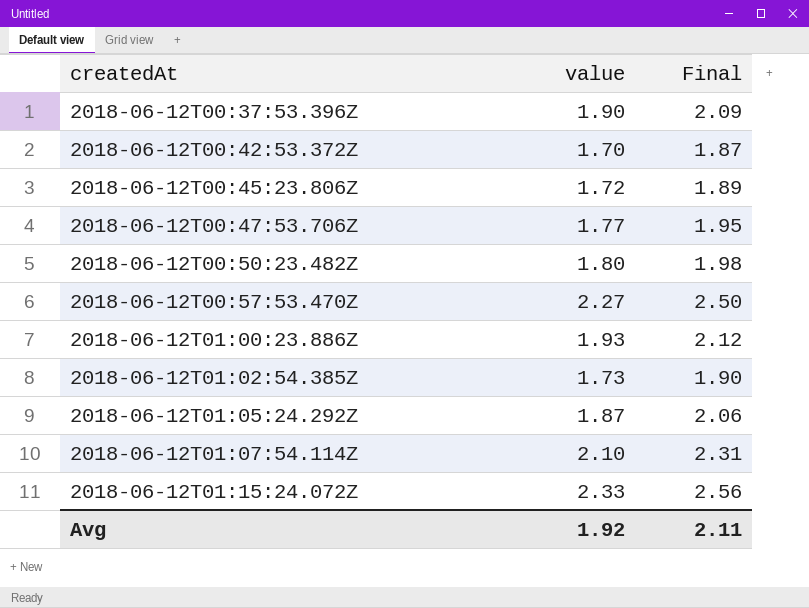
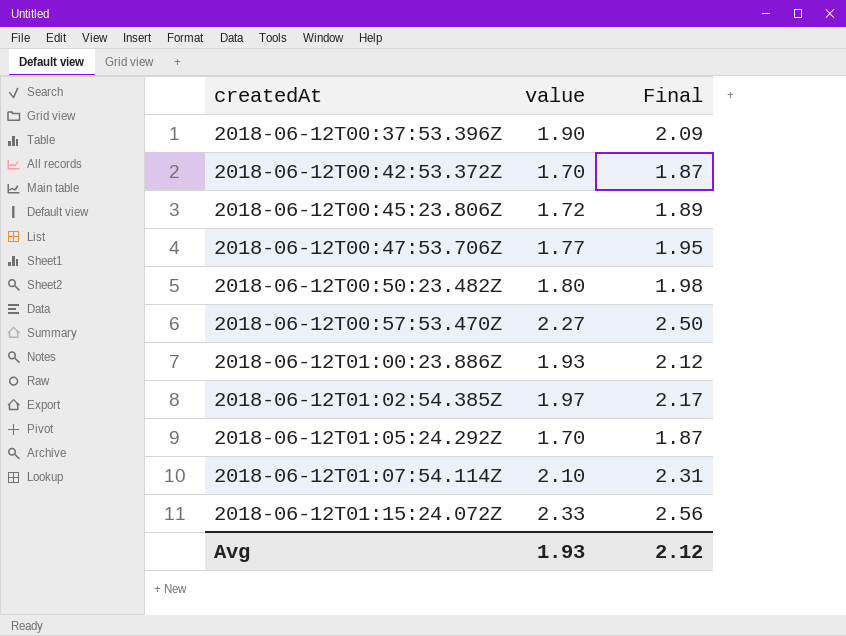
2018-06-12T01:02:54.385Z | value: 1.73 -> 1.97
2018-06-12T01:02:54.385Z | Final: 1.90 -> 2.17
2018-06-12T01:05:24.292Z | value: 1.87 -> 1.70
2018-06-12T01:05:24.292Z | Final: 2.06 -> 1.87
Avg | value: 1.92 -> 1.93
Avg | Final: 2.11 -> 2.12

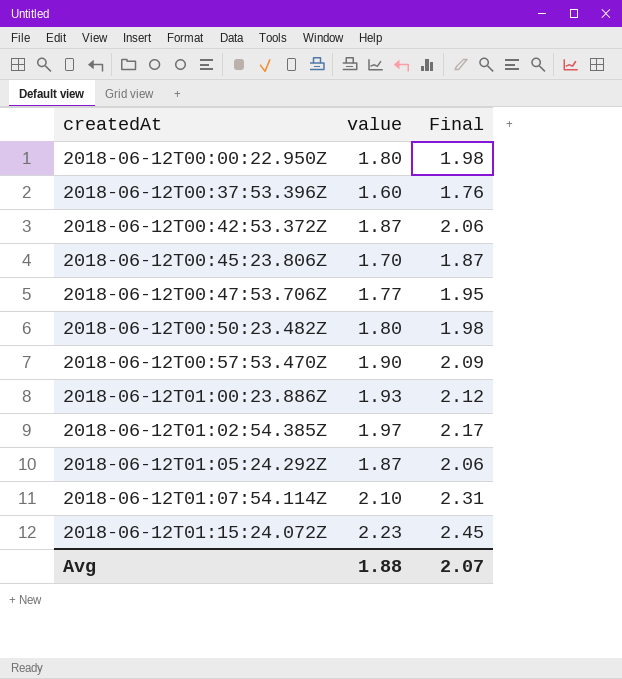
row 2018-06-12T00:00:22.950Z: none -> 1.80 | 1.98
2018-06-12T00:37:53.396Z | value: 1.90 -> 1.60
2018-06-12T00:37:53.396Z | Final: 2.09 -> 1.76
2018-06-12T00:42:53.372Z | value: 1.70 -> 1.87
2018-06-12T00:42:53.372Z | Final: 1.87 -> 2.06
2018-06-12T00:45:23.806Z | value: 1.72 -> 1.70
2018-06-12T00:45:23.806Z | Final: 1.89 -> 1.87
2018-06-12T00:57:53.470Z | value: 2.27 -> 1.90
2018-06-12T00:57:53.470Z | Final: 2.50 -> 2.09
2018-06-12T01:05:24.292Z | value: 1.70 -> 1.87
2018-06-12T01:05:24.292Z | Final: 1.87 -> 2.06
2018-06-12T01:15:24.072Z | value: 2.33 -> 2.23
2018-06-12T01:15:24.072Z | Final: 2.56 -> 2.45
Avg | value: 1.93 -> 1.88
Avg | Final: 2.12 -> 2.07

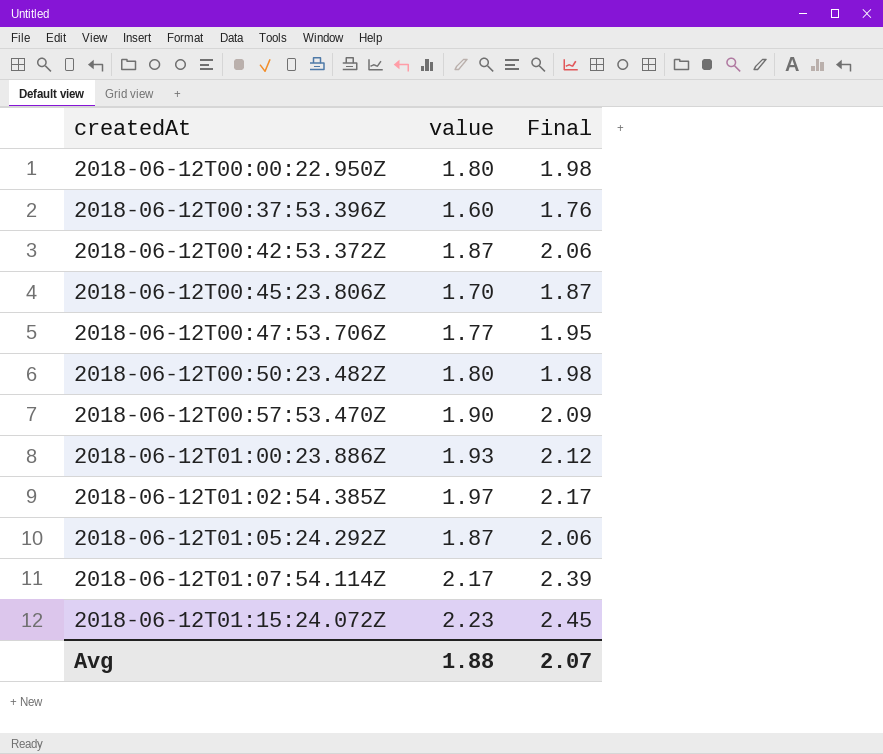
2018-06-12T01:07:54.114Z | value: 2.10 -> 2.17
2018-06-12T01:07:54.114Z | Final: 2.31 -> 2.39

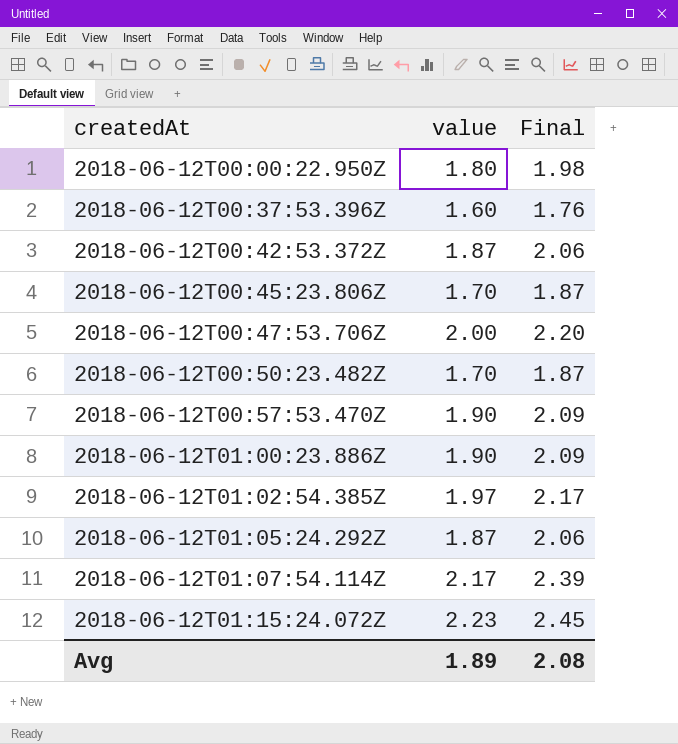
2018-06-12T00:47:53.706Z | value: 1.77 -> 2.00
2018-06-12T00:47:53.706Z | Final: 1.95 -> 2.20
2018-06-12T00:50:23.482Z | value: 1.80 -> 1.70
2018-06-12T00:50:23.482Z | Final: 1.98 -> 1.87
2018-06-12T01:00:23.886Z | value: 1.93 -> 1.90
2018-06-12T01:00:23.886Z | Final: 2.12 -> 2.09
Avg | value: 1.88 -> 1.89
Avg | Final: 2.07 -> 2.08

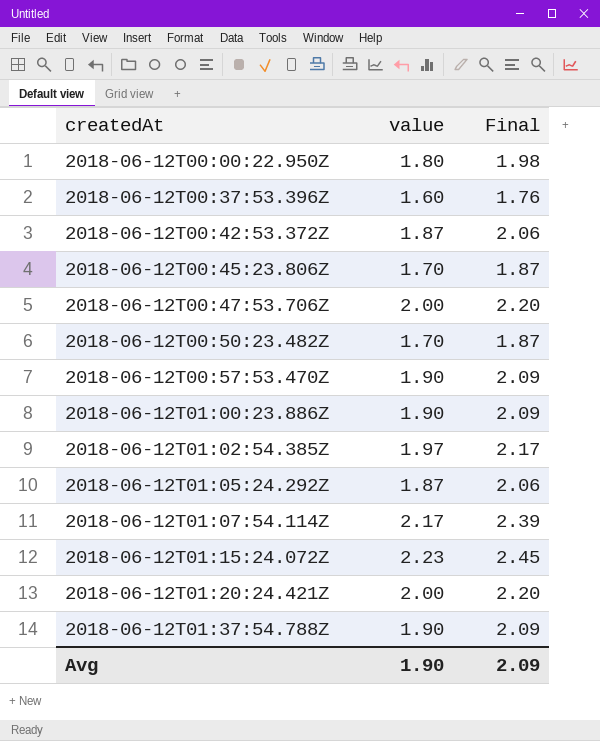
row 2018-06-12T01:20:24.421Z: none -> 2.00 | 2.20
row 2018-06-12T01:37:54.788Z: none -> 1.90 | 2.09
Avg | value: 1.89 -> 1.90
Avg | Final: 2.08 -> 2.09

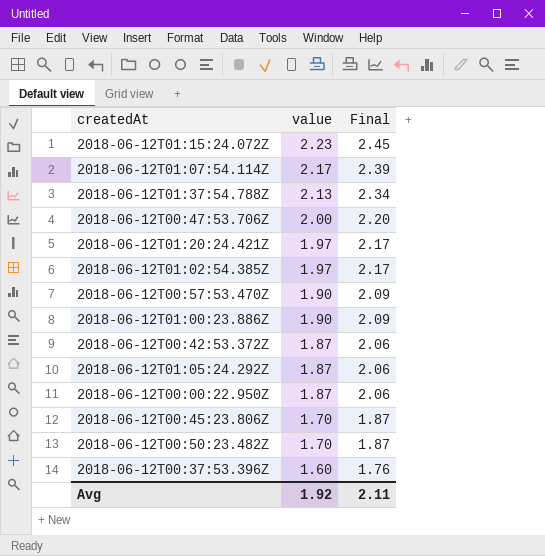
row order: createdAt ascending -> value descending
2018-06-12T01:37:54.788Z | value: 1.90 -> 2.13
2018-06-12T01:37:54.788Z | Final: 2.09 -> 2.34
2018-06-12T01:20:24.421Z | value: 2.00 -> 1.97
2018-06-12T01:20:24.421Z | Final: 2.20 -> 2.17
2018-06-12T00:00:22.950Z | value: 1.80 -> 1.87
2018-06-12T00:00:22.950Z | Final: 1.98 -> 2.06
Avg | value: 1.90 -> 1.92
Avg | Final: 2.09 -> 2.11

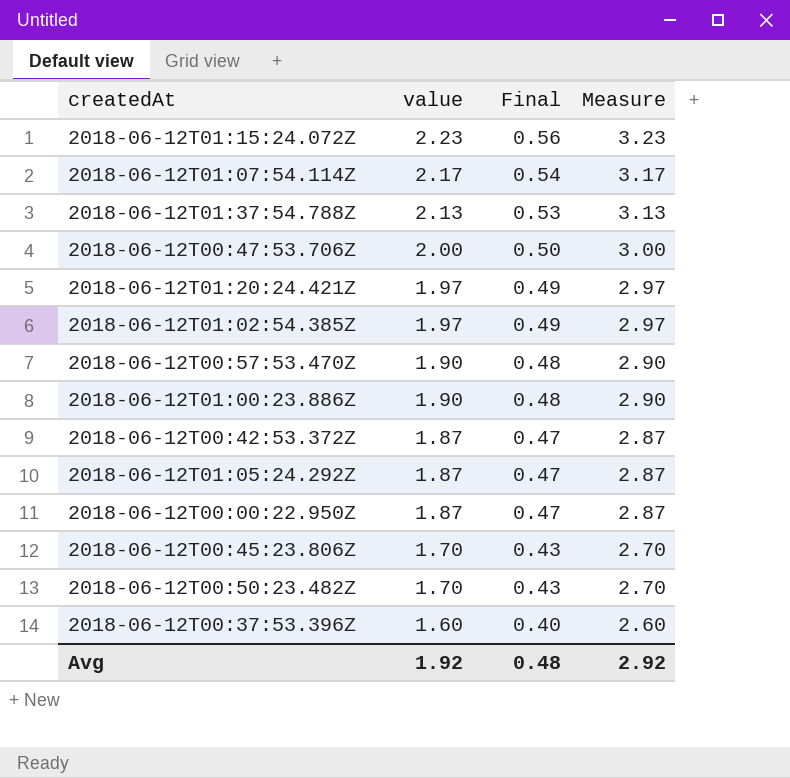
column Final | formula: [value] * 1.1 -> [value] * 0.25
column Measure | formula: none -> [value] + 1
Avg | Final: 2.11 -> 0.48

